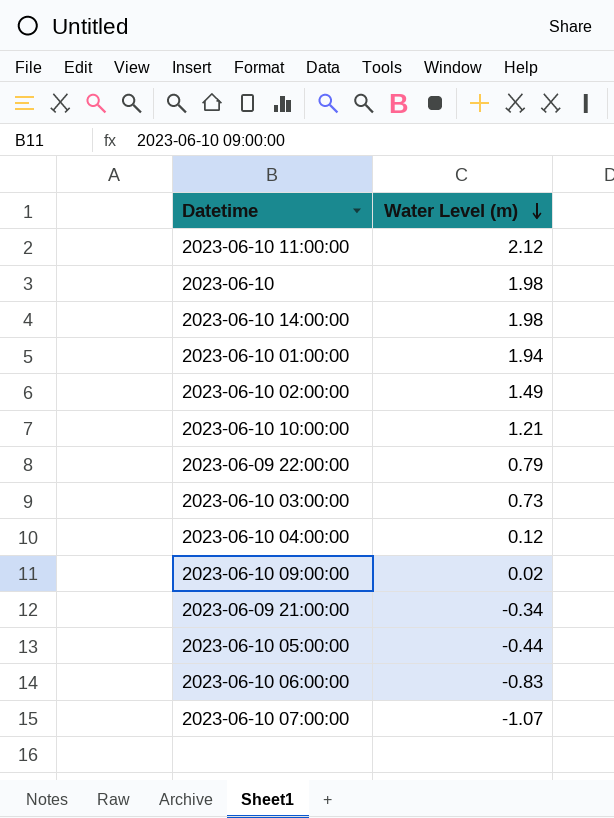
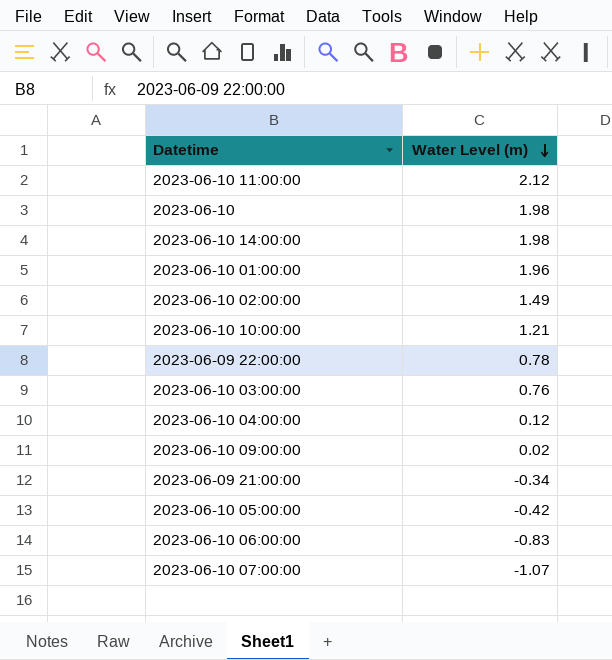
2023-06-10 01:00:00 | Water Level (m): 1.94 -> 1.96
2023-06-09 22:00:00 | Water Level (m): 0.79 -> 0.78
2023-06-10 03:00:00 | Water Level (m): 0.73 -> 0.76
2023-06-10 05:00:00 | Water Level (m): -0.44 -> -0.42

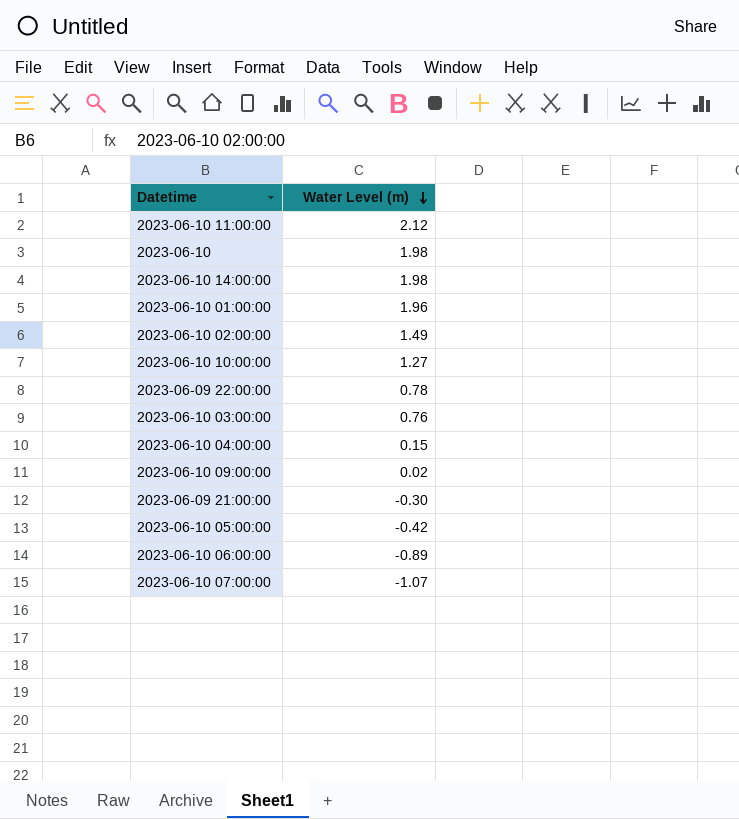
2023-06-10 10:00:00 | Water Level (m): 1.21 -> 1.27
2023-06-10 04:00:00 | Water Level (m): 0.12 -> 0.15
2023-06-09 21:00:00 | Water Level (m): -0.34 -> -0.30
2023-06-10 06:00:00 | Water Level (m): -0.83 -> -0.89

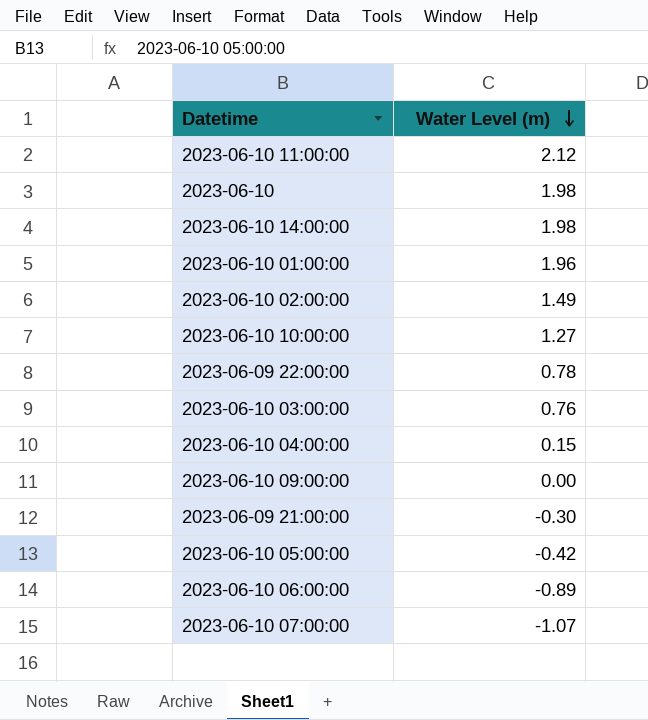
2023-06-10 09:00:00 | Water Level (m): 0.02 -> 0.00

